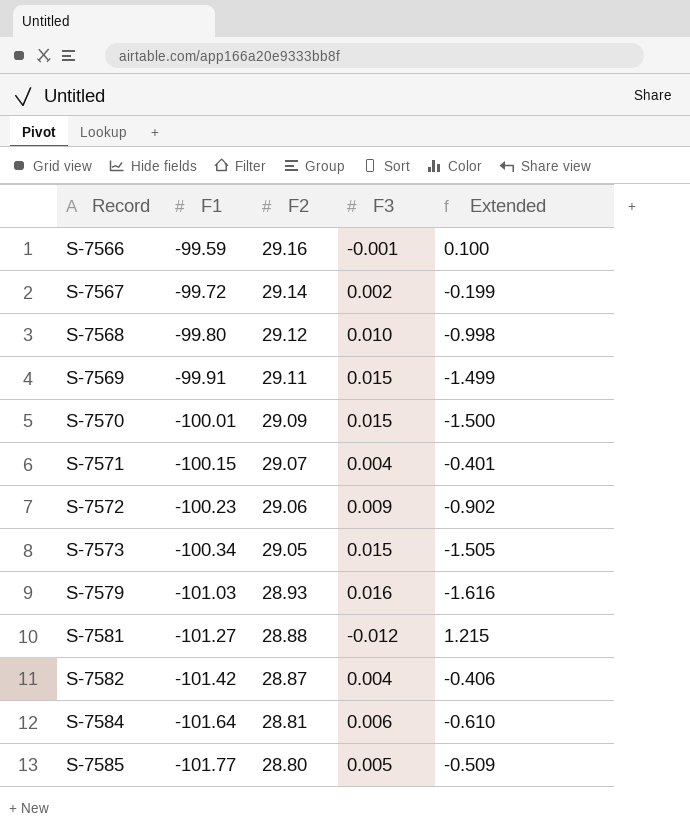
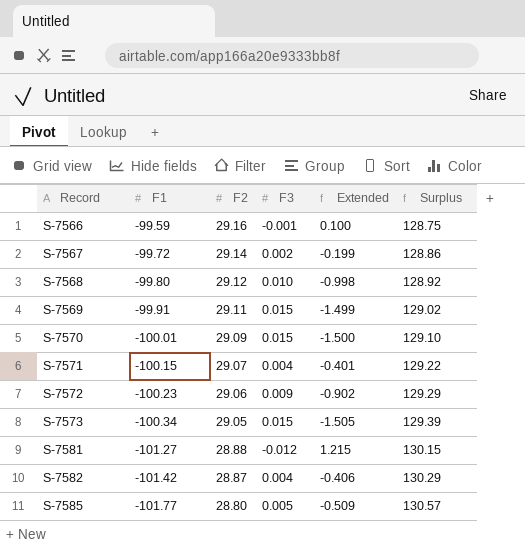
column Surplus | formula: none -> [F2] - [F1]
row S-7579: -101.03 | 28.93 | 0.016 | -1.616 -> none
row S-7584: -101.64 | 28.81 | 0.006 | -0.610 -> none

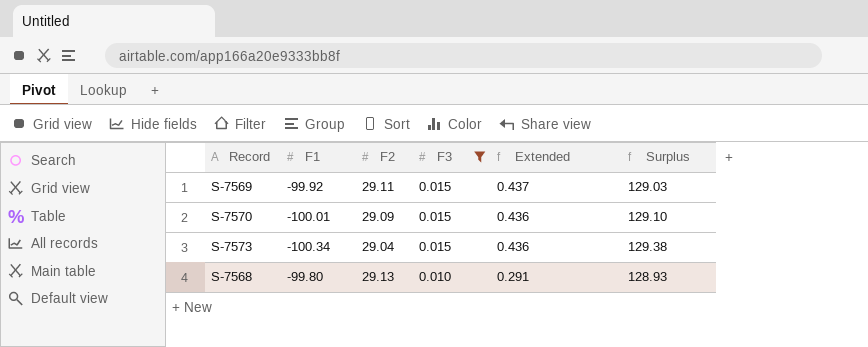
filter: none -> F3 >= 0.010
row order: Record ascending -> F3 descending
column Extended | formula: [F1] * [F3] -> [F2] * [F3]
S-7569 | F1: -99.91 -> -99.92
S-7569 | Surplus: 129.02 -> 129.03
S-7573 | F2: 29.05 -> 29.04
S-7573 | Surplus: 129.39 -> 129.38
S-7568 | F2: 29.12 -> 29.13
S-7568 | Surplus: 128.92 -> 128.93

